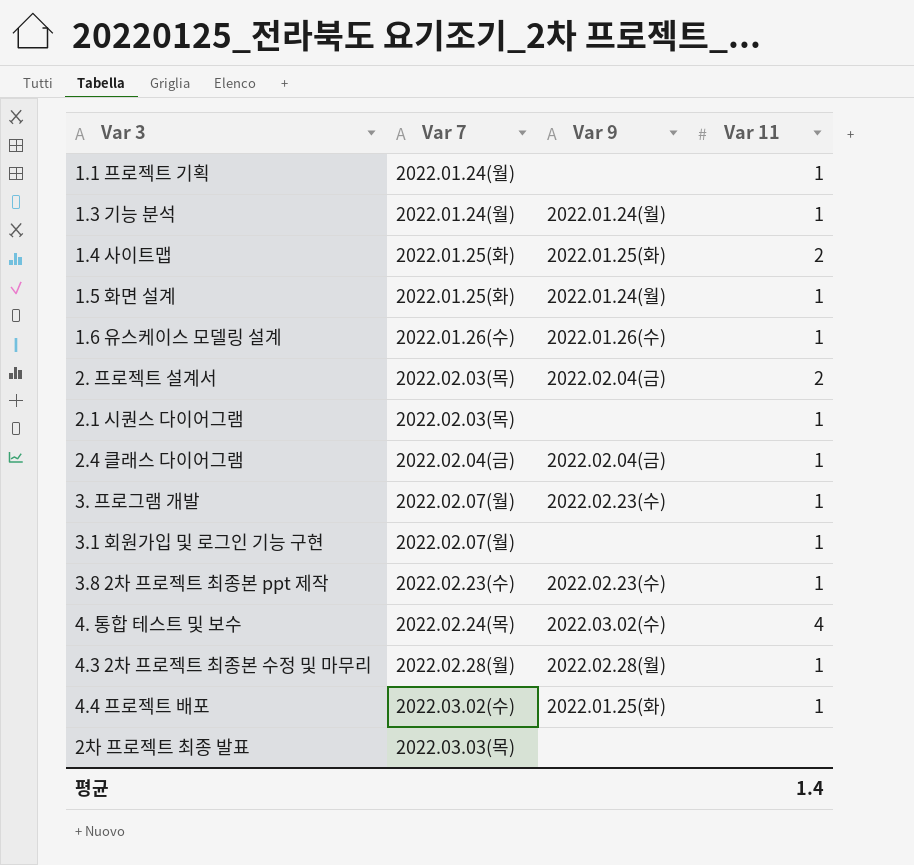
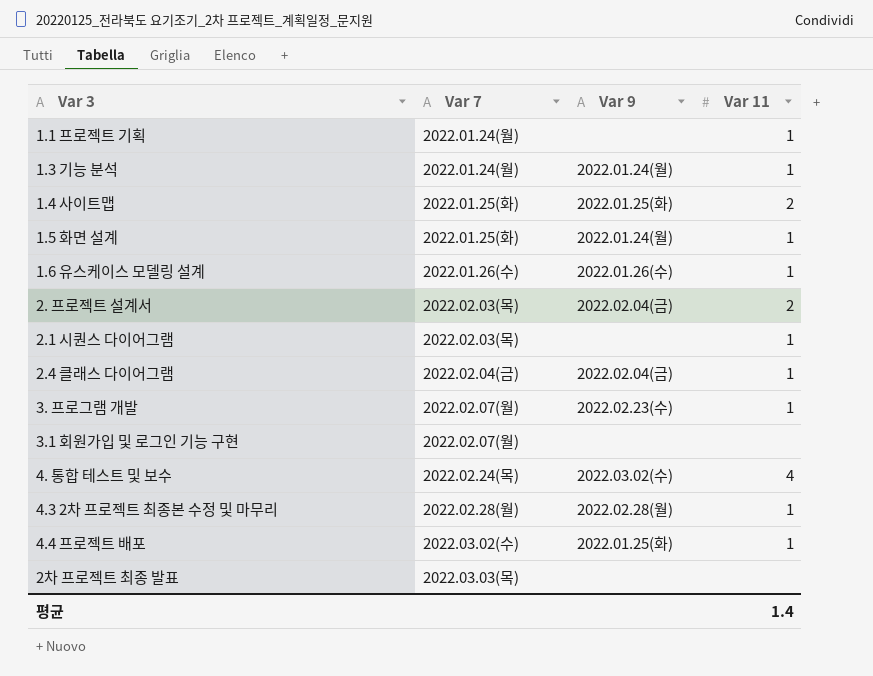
row 3.8 2차 프로젝트 최종본 ppt 제작: 2022.02.23(수) | 2022.02.23(수) | 1 -> none
3.1 회원가입 및 로그인 기능 구현 | Var 11: 1 -> none

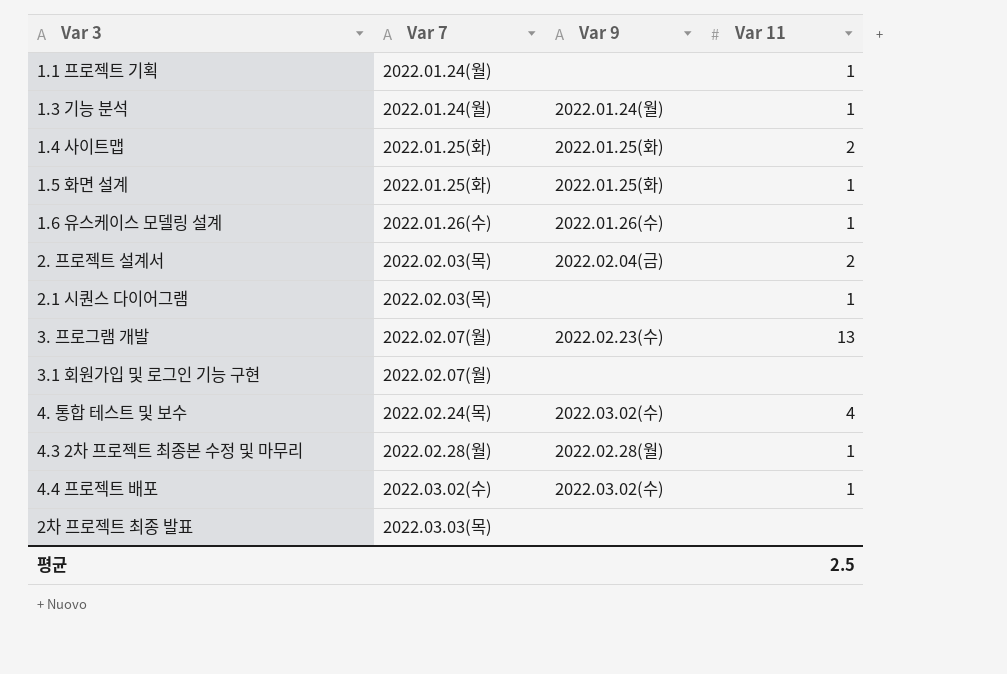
row 2.4 클래스 다이어그램: 2022.02.04(금) | 2022.02.04(금) | 1 -> none
1.5 화면 설계 | Var 9: 2022.01.24(월) -> 2022.01.25(화)
3. 프로그램 개발 | Var 11: 1 -> 13
4.4 프로젝트 배포 | Var 9: 2022.01.25(화) -> 2022.03.02(수)
평균 | Var 11: 1.4 -> 2.5

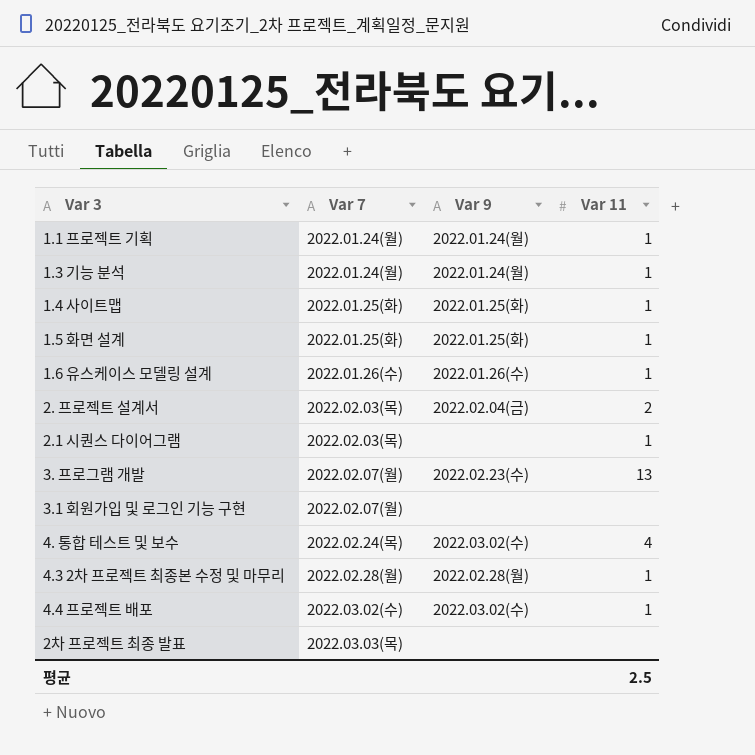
1.1 프로젝트 기획 | Var 9: none -> 2022.01.24(월)
1.4 사이트맵 | Var 11: 2 -> 1

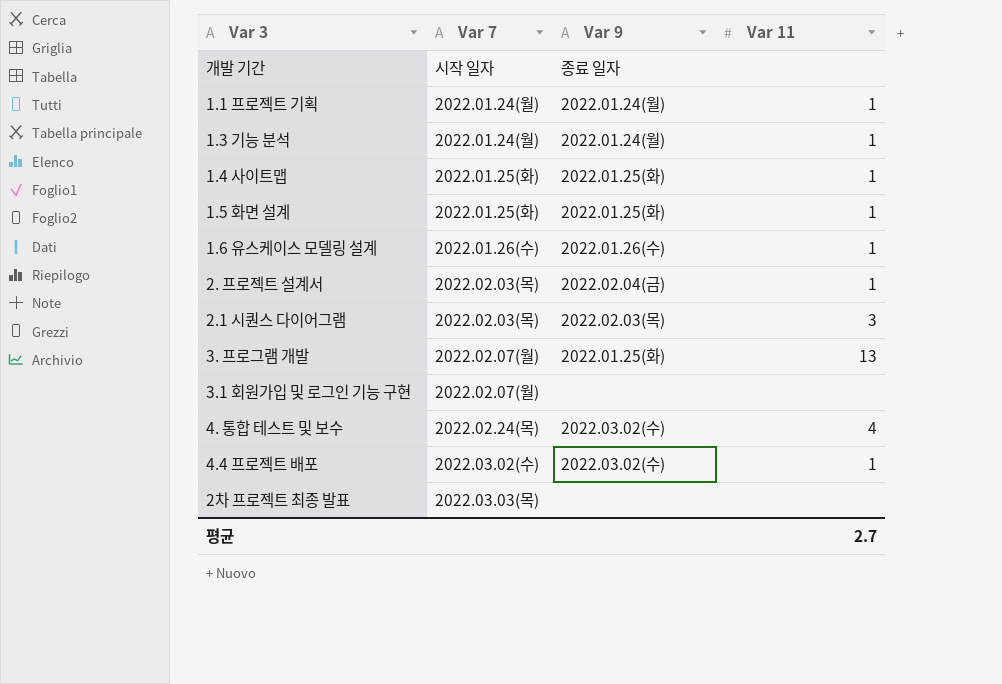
row 4.3 2차 프로젝트 최종본 수정 및 마무리: 2022.02.28(월) | 2022.02.28(월) | 1 -> none
row 개발 기간: none -> 시작 일자 | 종료 일자 | none
2. 프로젝트 설계서 | Var 11: 2 -> 1
2.1 시퀀스 다이어그램 | Var 9: none -> 2022.02.03(목)
2.1 시퀀스 다이어그램 | Var 11: 1 -> 3
3. 프로그램 개발 | Var 9: 2022.02.23(수) -> 2022.01.25(화)
평균 | Var 11: 2.5 -> 2.7

